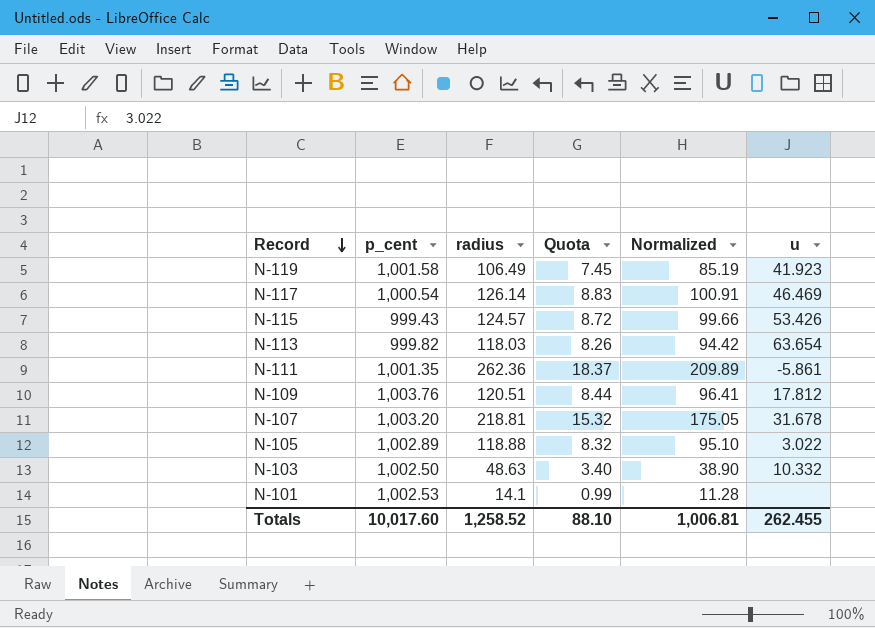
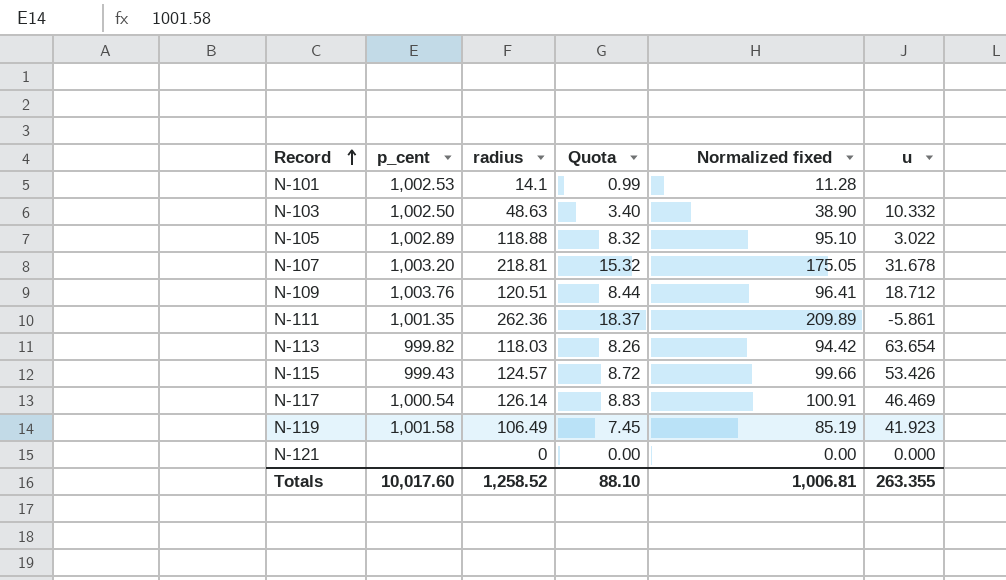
row order: Record descending -> Record ascending
column name: Normalized -> Normalized fixed
N-109 | u: 17.812 -> 18.712
row N-121: none -> none | 0 | 0.00 | 0.00 | 0.000
Totals | u: 262.455 -> 263.355

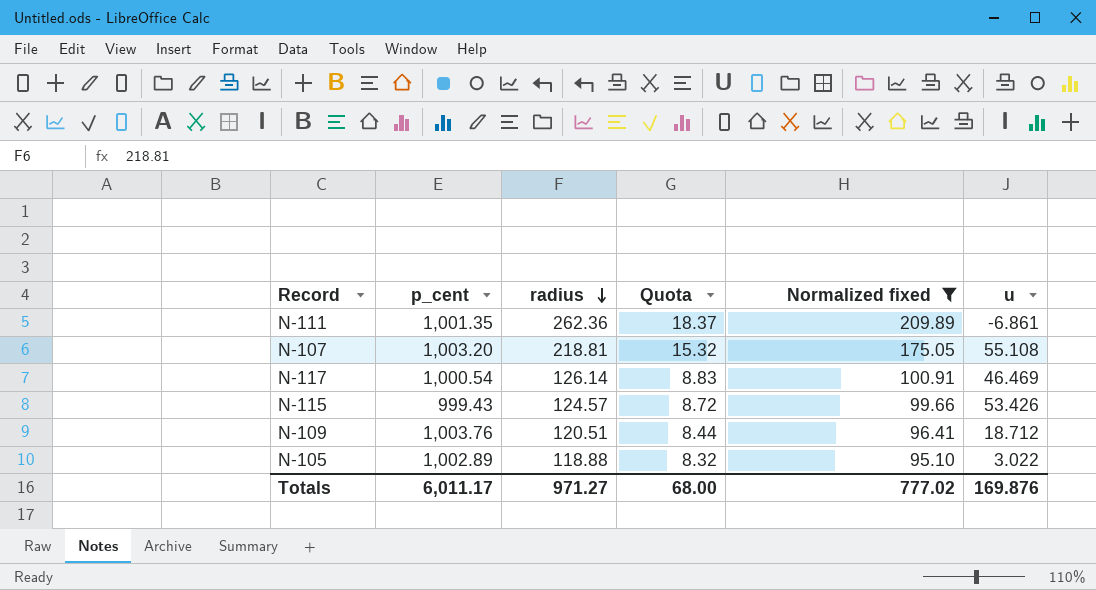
filter: none -> Normalized fixed >= 95.10
row order: Record ascending -> radius descending
N-111 | u: -5.861 -> -6.861
N-107 | u: 31.678 -> 55.108
Totals | p_cent: 10,017.60 -> 6,011.17
Totals | radius: 1,258.52 -> 971.27
Totals | Quota: 88.10 -> 68.00
Totals | Normalized fixed: 1,006.81 -> 777.02
Totals | u: 263.355 -> 169.876

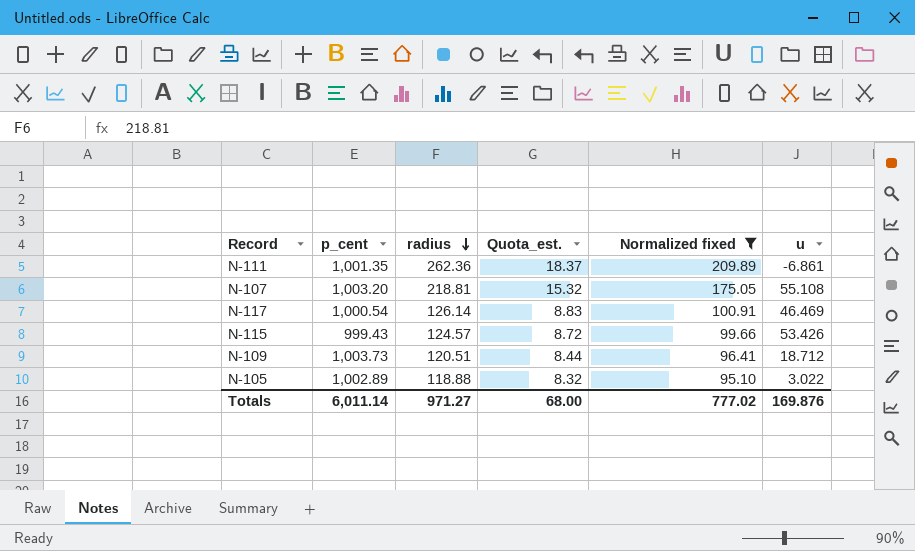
column name: Quota -> Quota_est.
N-109 | p_cent: 1,003.76 -> 1,003.73
Totals | p_cent: 6,011.17 -> 6,011.14

